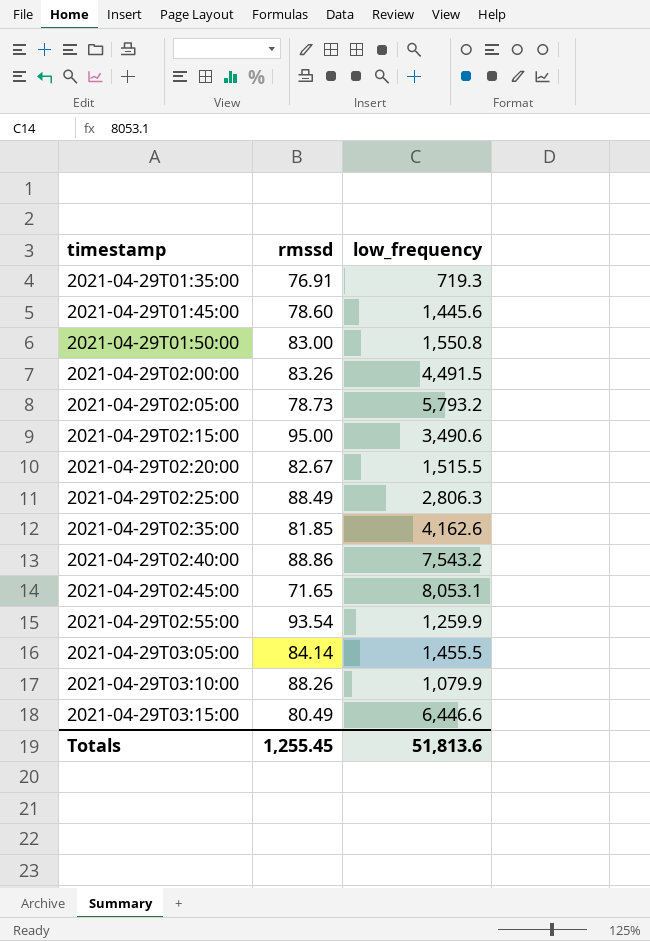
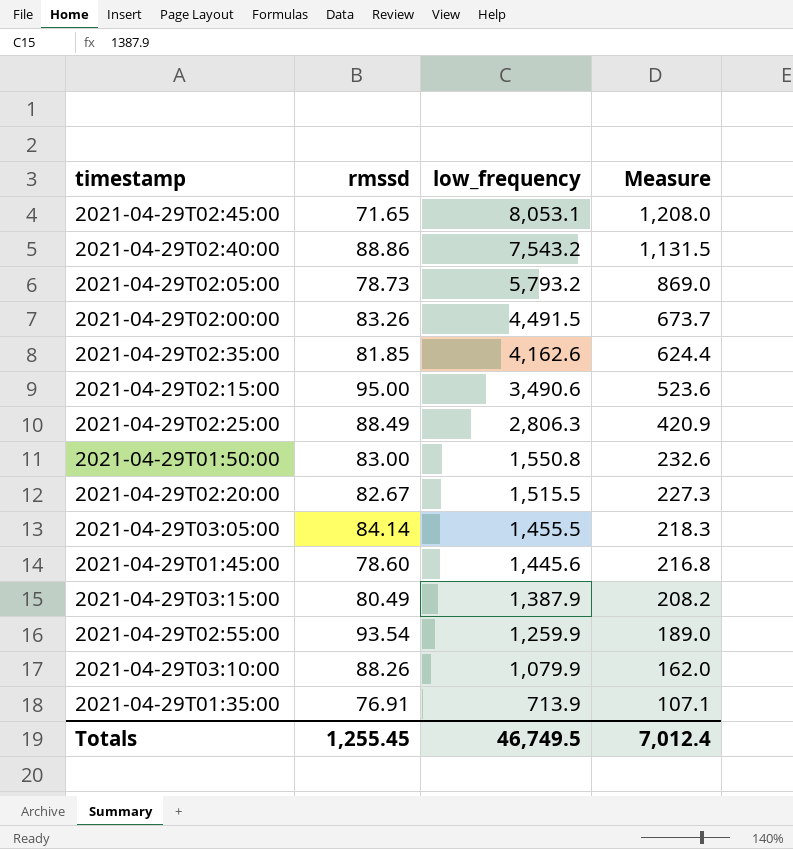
row order: timestamp ascending -> low_frequency descending
column Measure | formula: none -> [low_frequency] * 0.15
2021-04-29T03:15:00 | low_frequency: 6,446.6 -> 1,387.9
2021-04-29T01:35:00 | low_frequency: 719.3 -> 713.9
Totals | low_frequency: 51,813.6 -> 46,749.5

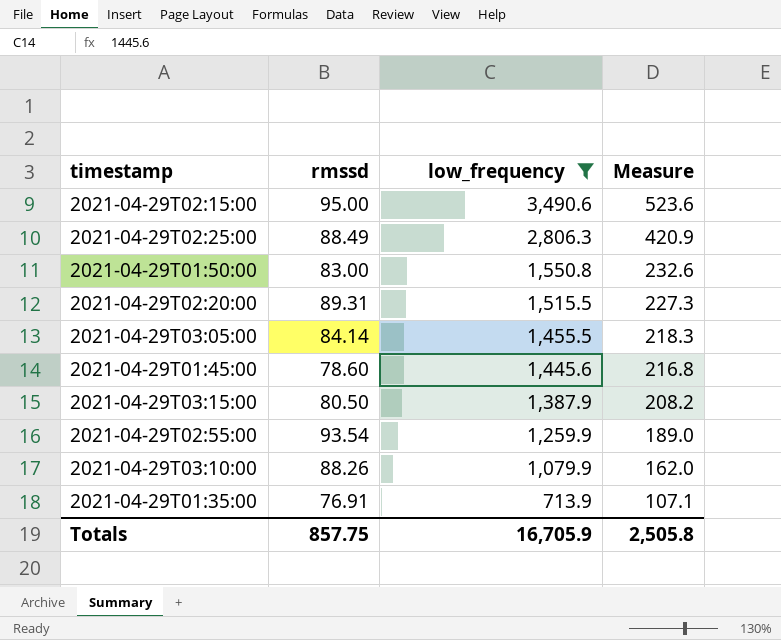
filter: none -> low_frequency <= 3,490.6
2021-04-29T02:20:00 | rmssd: 82.67 -> 89.31
2021-04-29T03:15:00 | rmssd: 80.49 -> 80.50
Totals | rmssd: 1,255.45 -> 857.75
Totals | low_frequency: 46,749.5 -> 16,705.9
Totals | Measure: 7,012.4 -> 2,505.8

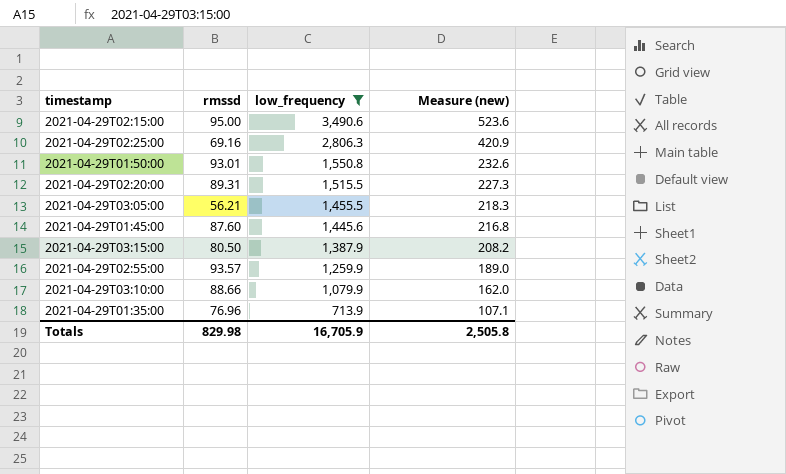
column name: Measure -> Measure (new)
2021-04-29T02:25:00 | rmssd: 88.49 -> 69.16
2021-04-29T01:50:00 | rmssd: 83.00 -> 93.01
2021-04-29T03:05:00 | rmssd: 84.14 -> 56.21
2021-04-29T01:45:00 | rmssd: 78.60 -> 87.60
2021-04-29T02:55:00 | rmssd: 93.54 -> 93.57
2021-04-29T03:10:00 | rmssd: 88.26 -> 88.66
2021-04-29T01:35:00 | rmssd: 76.91 -> 76.96
Totals | rmssd: 857.75 -> 829.98

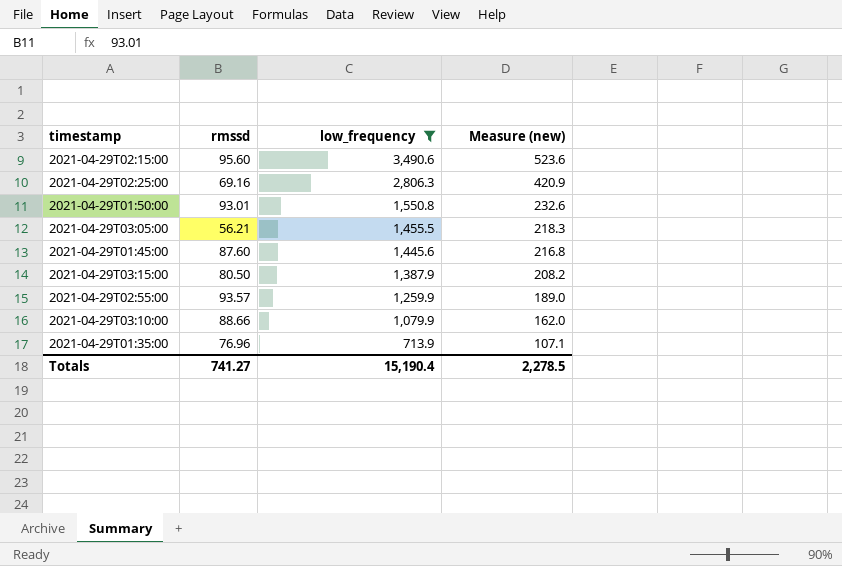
row 2021-04-29T02:20:00: 89.31 | 1,515.5 | 227.3 -> none
2021-04-29T02:15:00 | rmssd: 95.00 -> 95.60
Totals | rmssd: 829.98 -> 741.27
Totals | low_frequency: 16,705.9 -> 15,190.4
Totals | Measure (new): 2,505.8 -> 2,278.5

